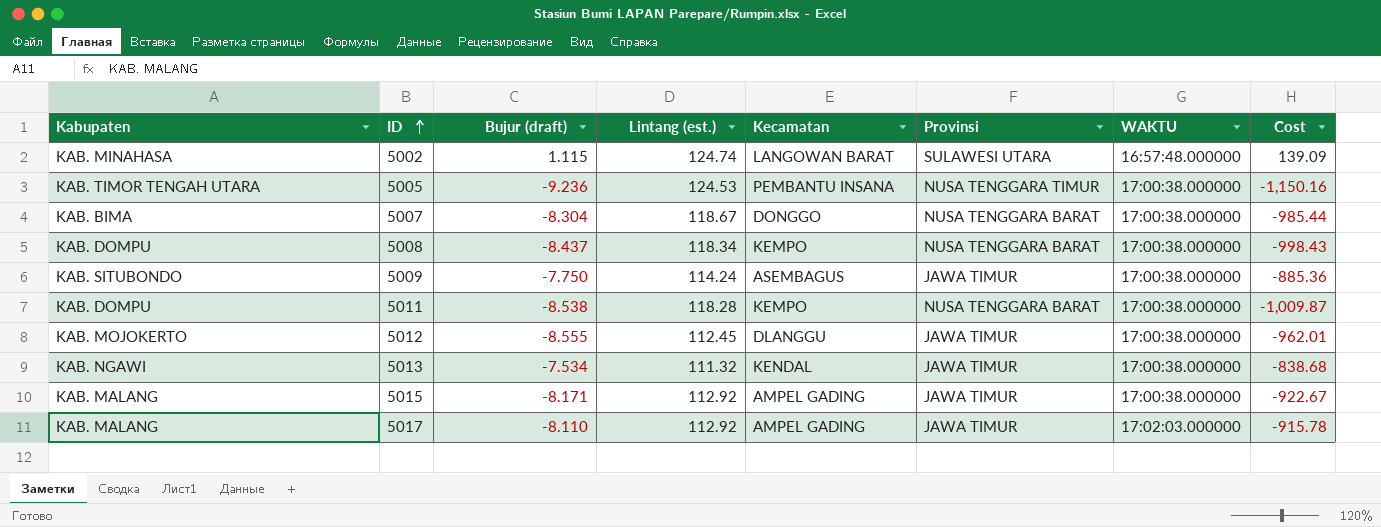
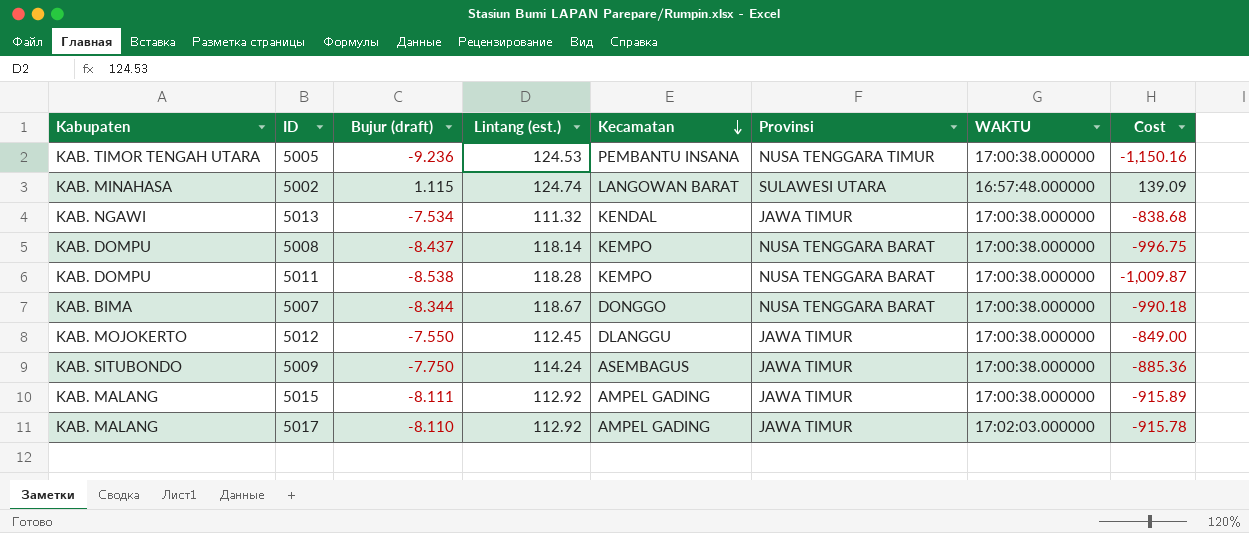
row order: ID ascending -> Kecamatan descending
5008 | Lintang (est.): 118.34 -> 118.14
5008 | Cost: -998.43 -> -996.75
5007 | Bujur (draft): -8.304 -> -8.344
5007 | Cost: -985.44 -> -990.18
5012 | Bujur (draft): -8.555 -> -7.550
5012 | Cost: -962.01 -> -849.00
5015 | Bujur (draft): -8.171 -> -8.111
5015 | Cost: -922.67 -> -915.89

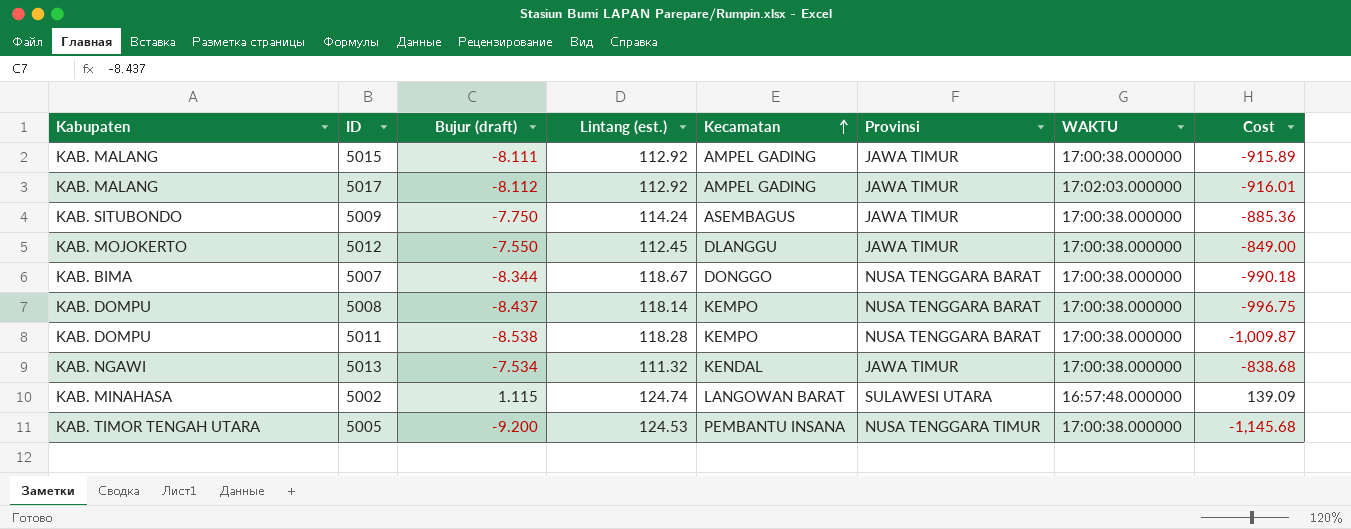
row order: Kecamatan descending -> Kecamatan ascending
5017 | Bujur (draft): -8.110 -> -8.112
5017 | Cost: -915.78 -> -916.01
5005 | Bujur (draft): -9.236 -> -9.200
5005 | Cost: -1,150.16 -> -1,145.68

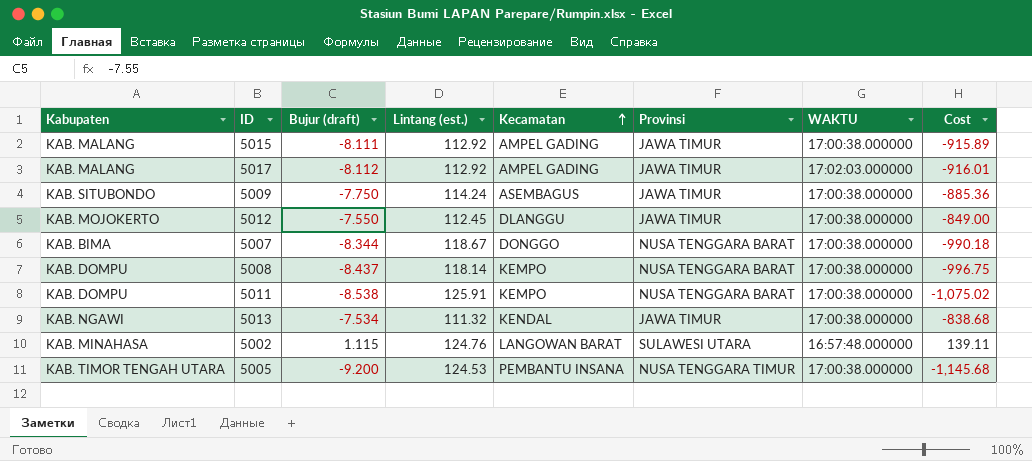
5011 | Lintang (est.): 118.28 -> 125.91
5011 | Cost: -1,009.87 -> -1,075.02
5002 | Lintang (est.): 124.74 -> 124.76
5002 | Cost: 139.09 -> 139.11

